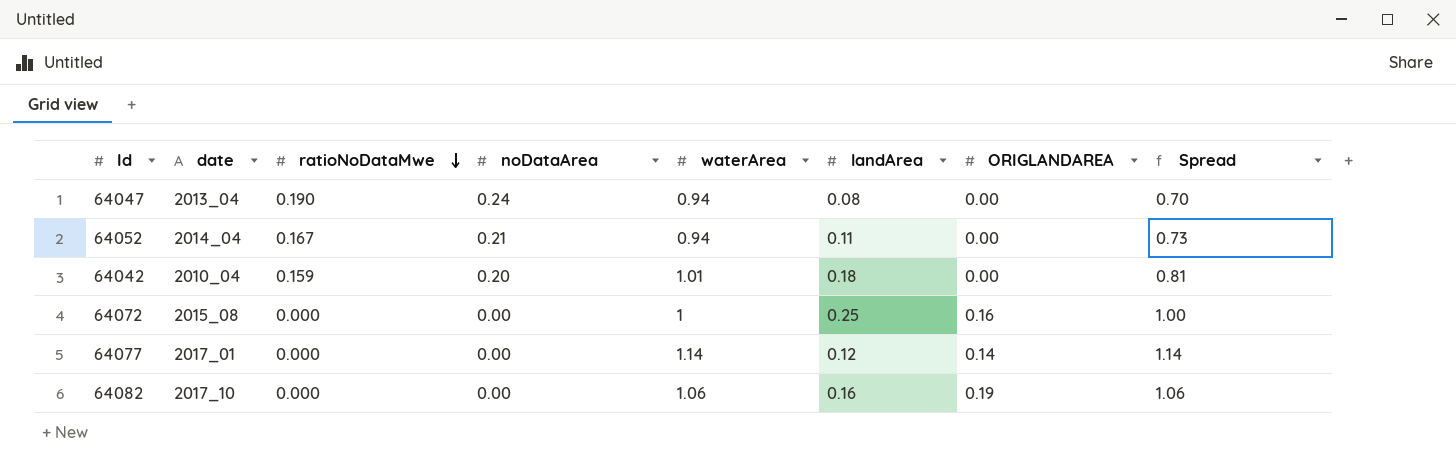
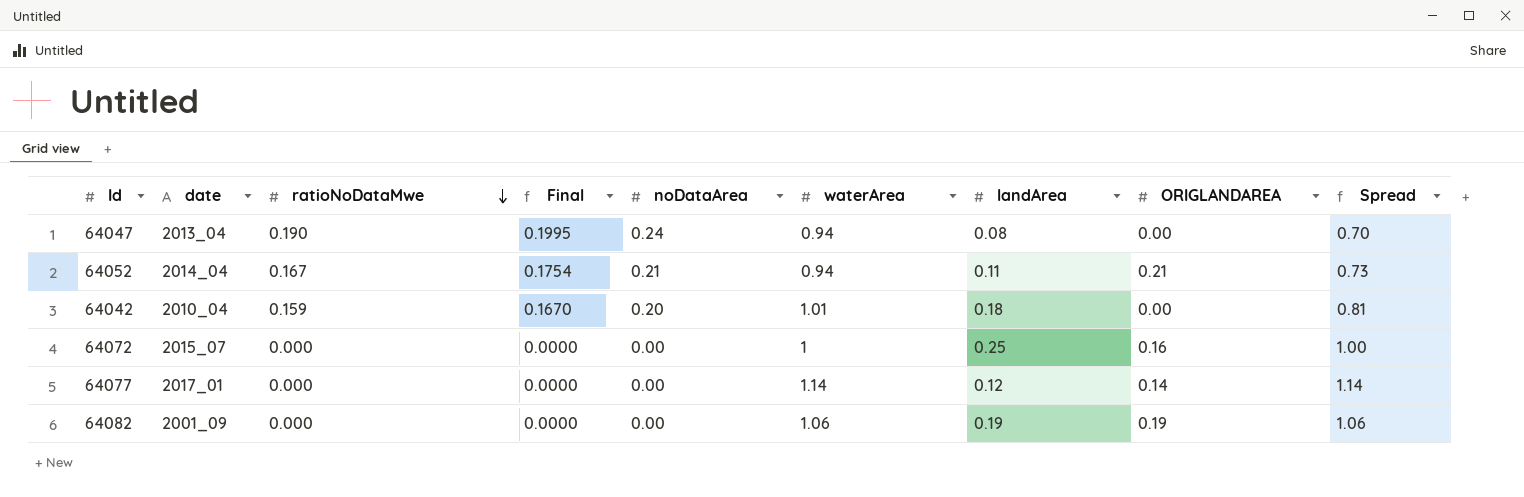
column Final | formula: none -> [ratioNoDataMwe] * 1.05
64052 | ORIGLANDAREA: 0.00 -> 0.21
64072 | date: 2015_08 -> 2015_07
64082 | date: 2017_10 -> 2001_09
64082 | landArea: 0.16 -> 0.19

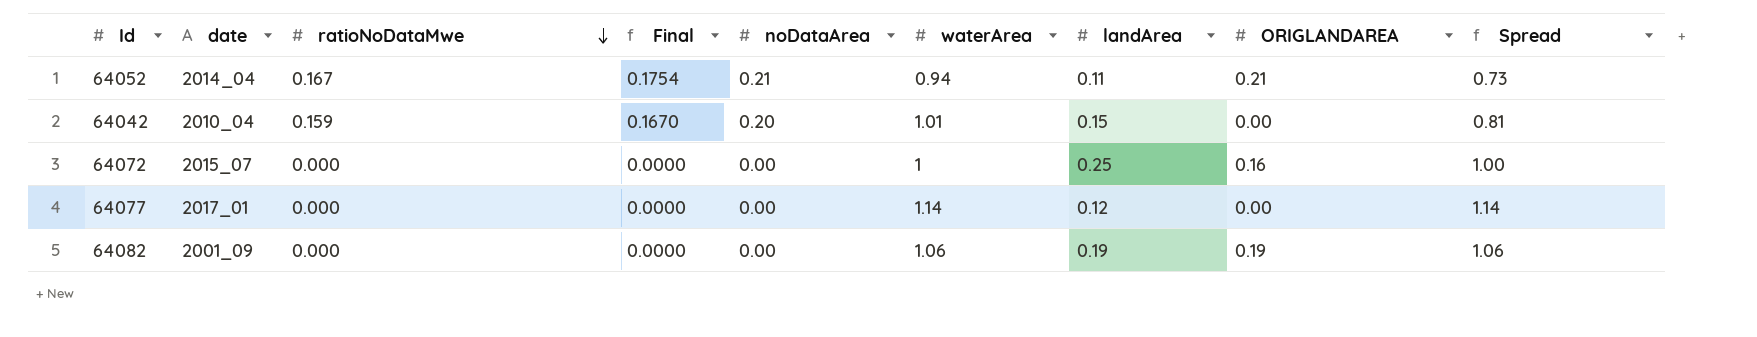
row 64047: 2013_04 | 0.190 | 0.1995 | 0.24 | 0.94 | 0.08 | 0.00 | 0.70 -> none
64042 | landArea: 0.18 -> 0.15
64077 | ORIGLANDAREA: 0.14 -> 0.00

